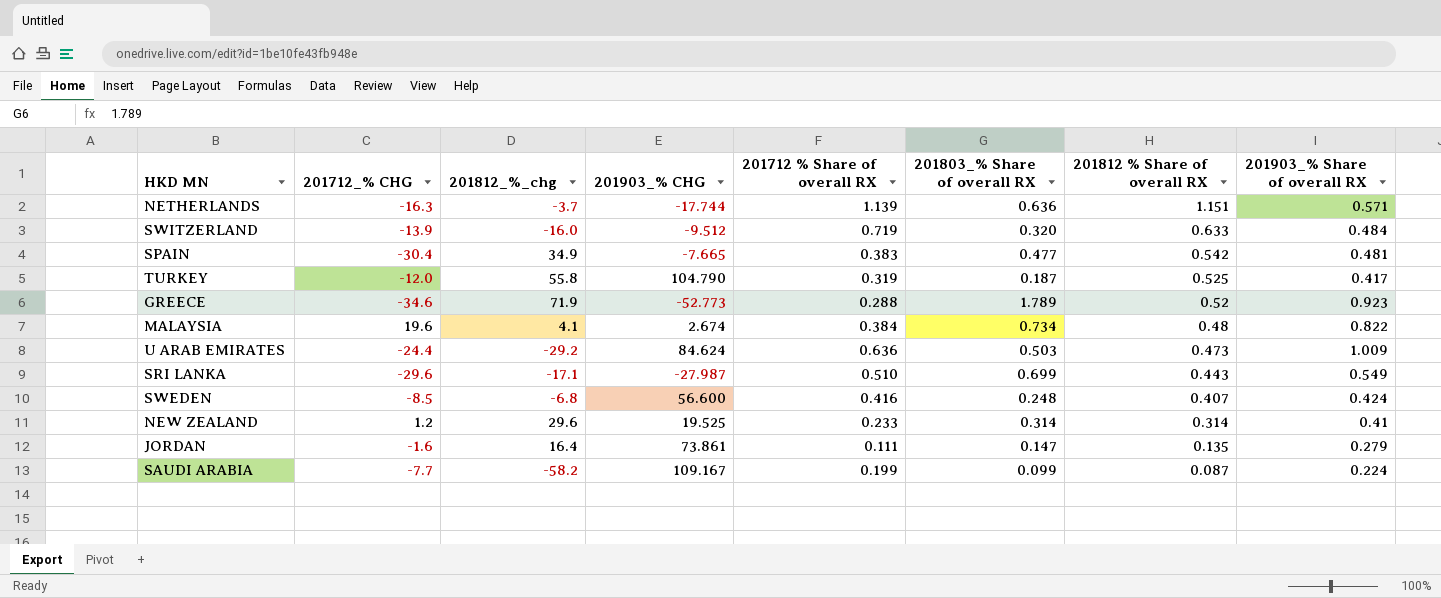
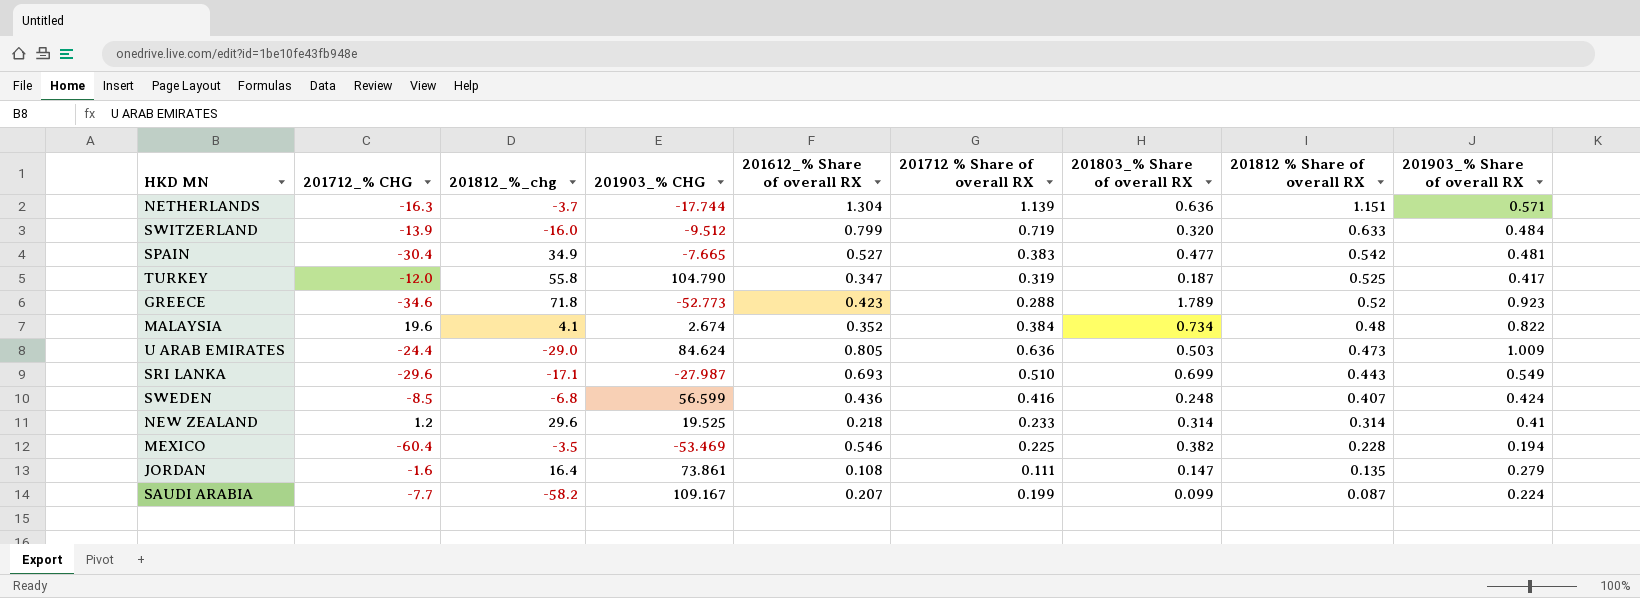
column 201612_% Share of overall RX | position: none -> 5
GREECE | 201812_%_chg: 71.9 -> 71.8
U ARAB EMIRATES | 201812_%_chg: -29.2 -> -29.0
SWEDEN | 201903_% CHG: 56.600 -> 56.599
row MEXICO: none -> -60.4 | -3.5 | -53.469 | 0.546 | 0.225 | 0.382 | 0.228 | 0.194

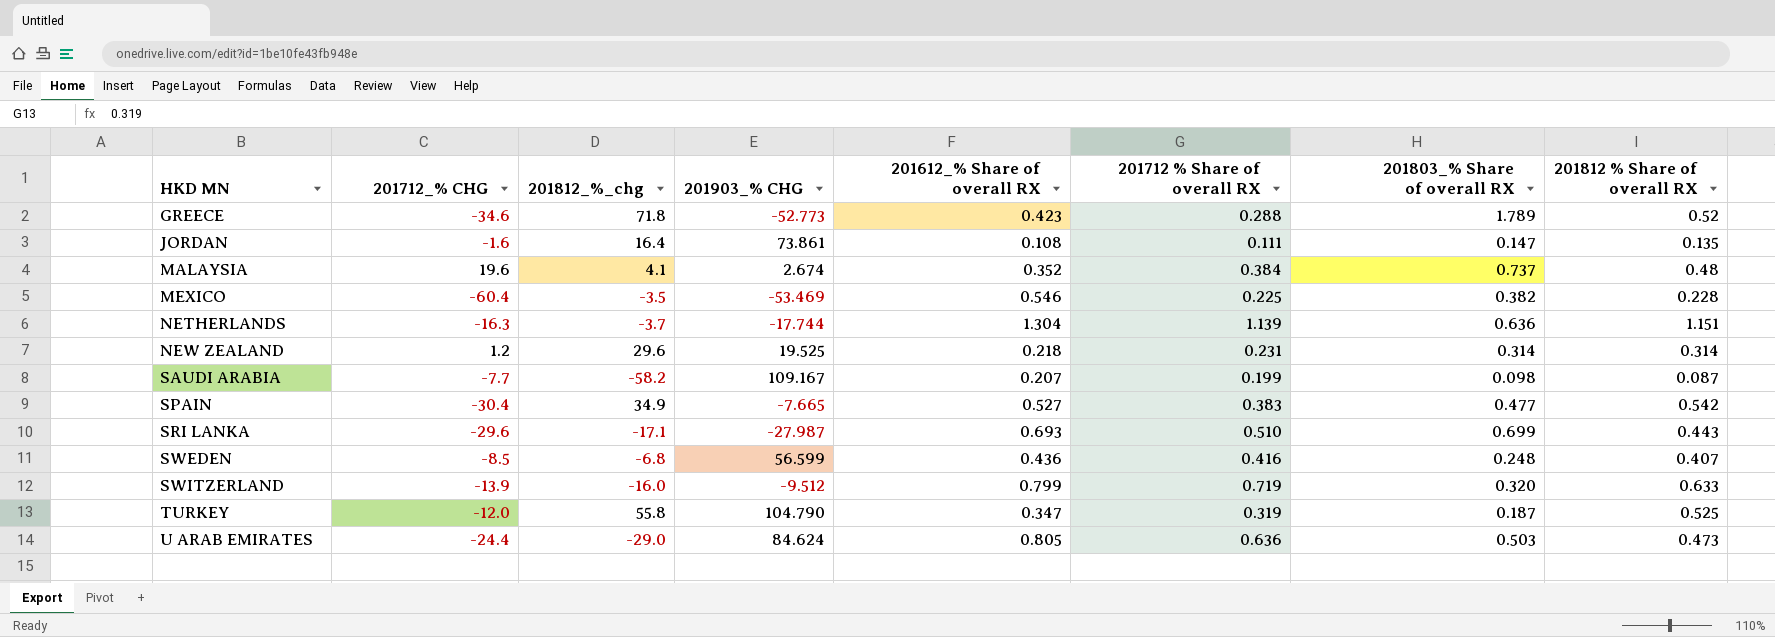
row order: 201812 % Share of overall RX descending -> HKD MN ascending
column 201903_% Share of overall RX | position: 9 -> none
MALAYSIA | 201803_% Share of overall RX: 0.734 -> 0.737
NEW ZEALAND | 201712 % Share of overall RX: 0.233 -> 0.231
SAUDI ARABIA | 201803_% Share of overall RX: 0.099 -> 0.098

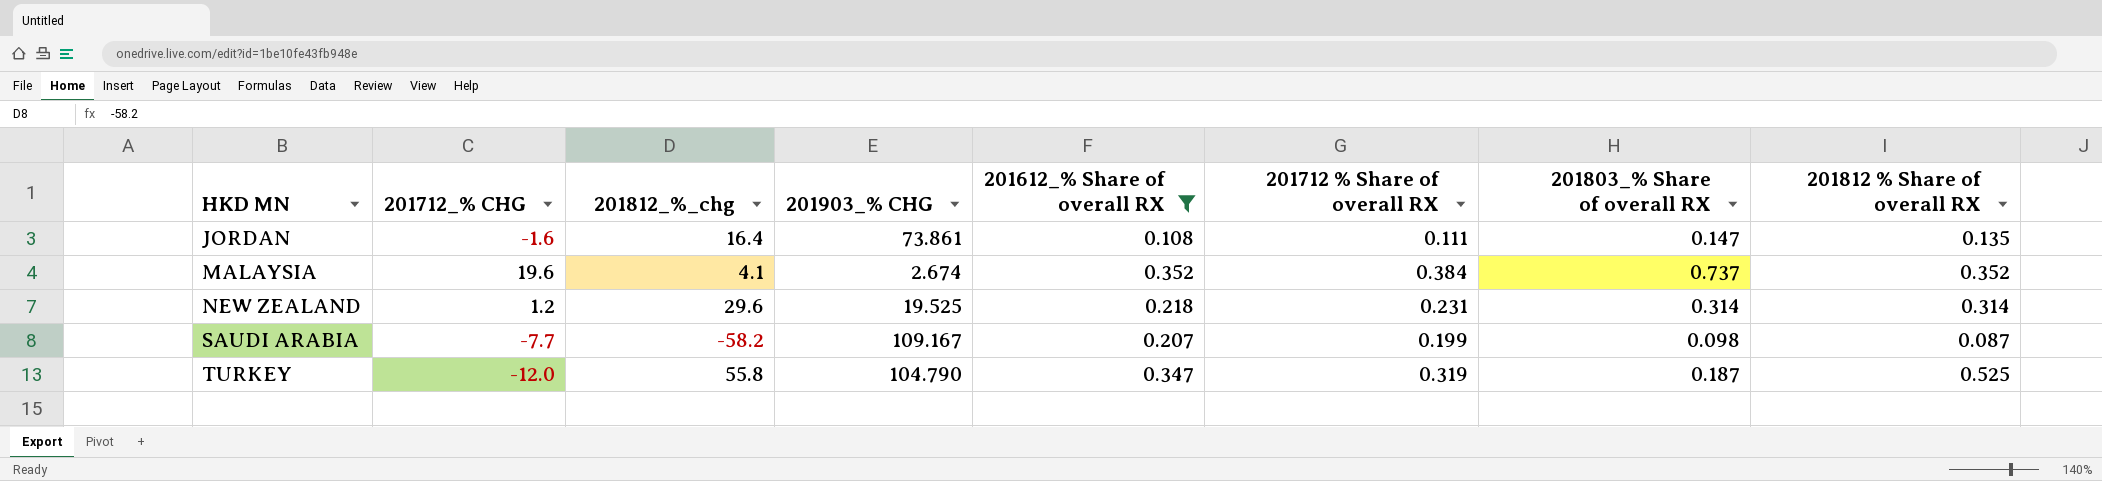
filter: none -> 201612_% Share of overall RX <= 0.352
MALAYSIA | 201812 % Share of overall RX: 0.48 -> 0.352

